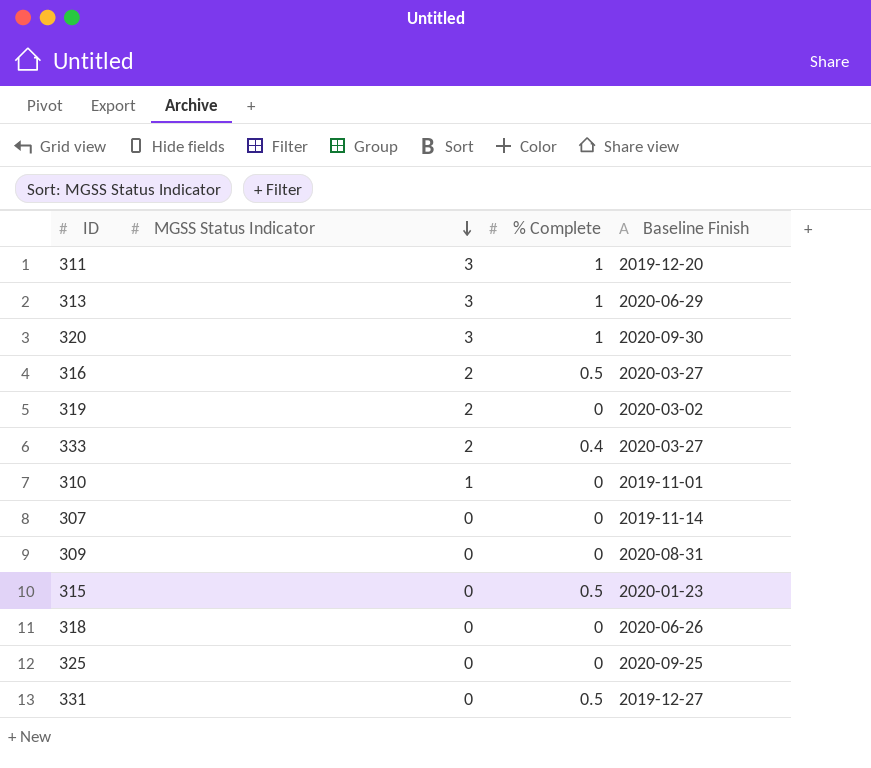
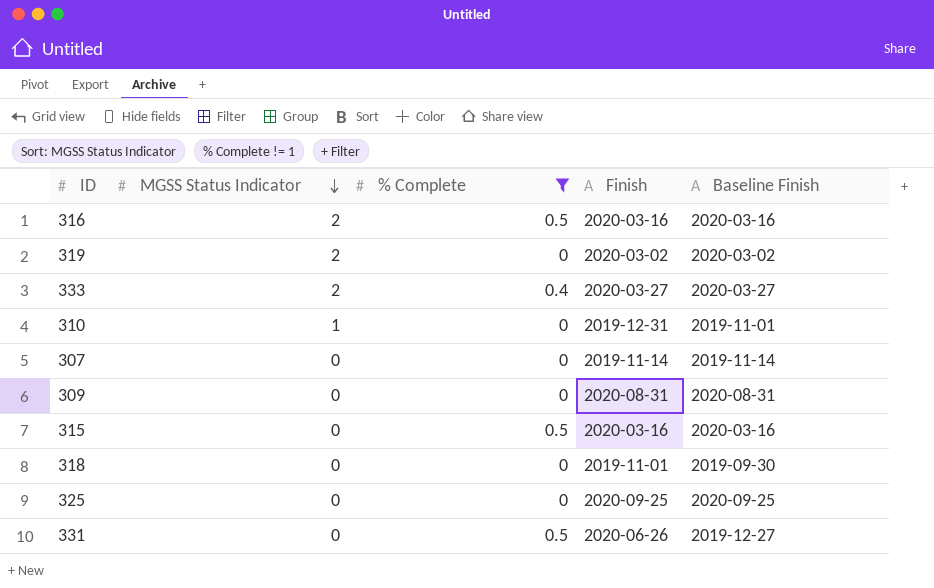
filter: none -> % Complete != 1
column Finish | position: none -> 4
316 | Baseline Finish: 2020-03-27 -> 2020-03-16
315 | Baseline Finish: 2020-01-23 -> 2020-03-16
318 | Baseline Finish: 2020-06-26 -> 2019-09-30

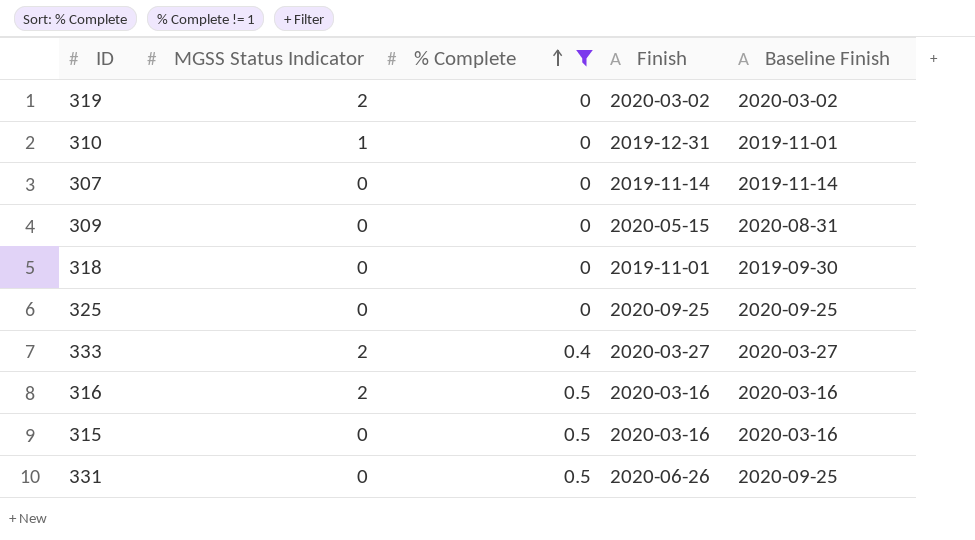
row order: MGSS Status Indicator descending -> % Complete ascending
309 | Finish: 2020-08-31 -> 2020-05-15
331 | Baseline Finish: 2019-12-27 -> 2020-09-25

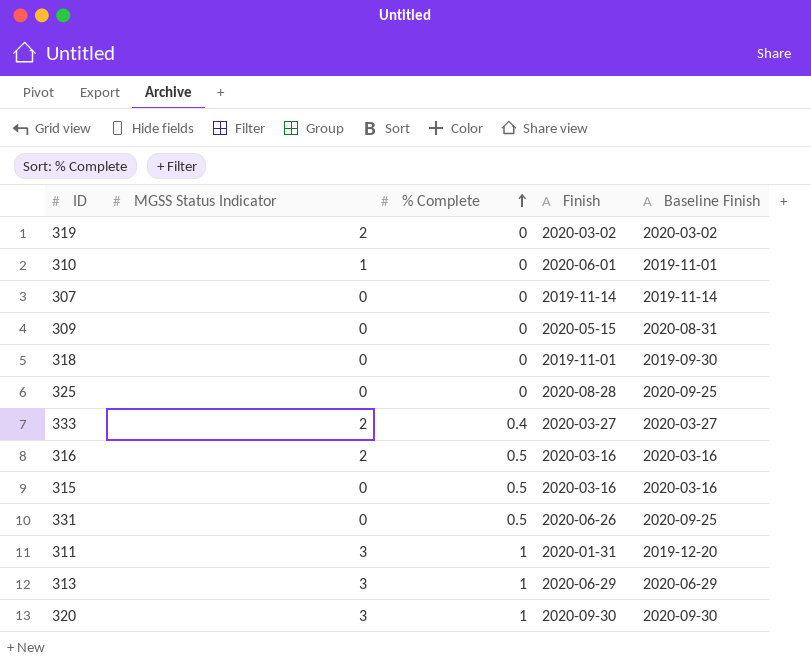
filter: % Complete != 1 -> none
310 | Finish: 2019-12-31 -> 2020-06-01
325 | Finish: 2020-09-25 -> 2020-08-28

